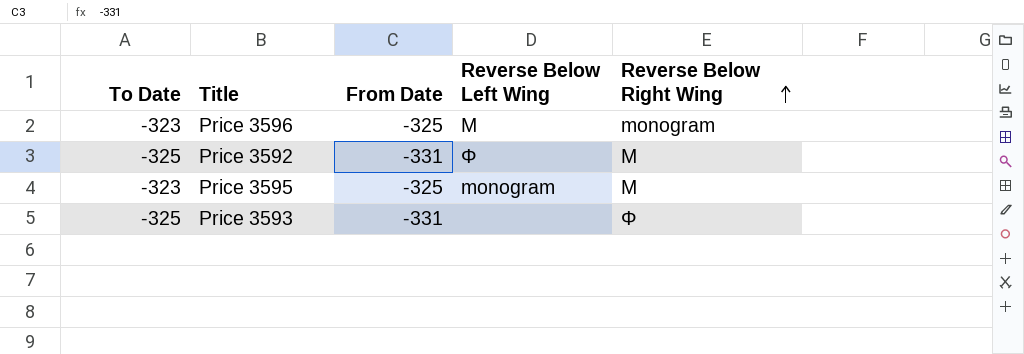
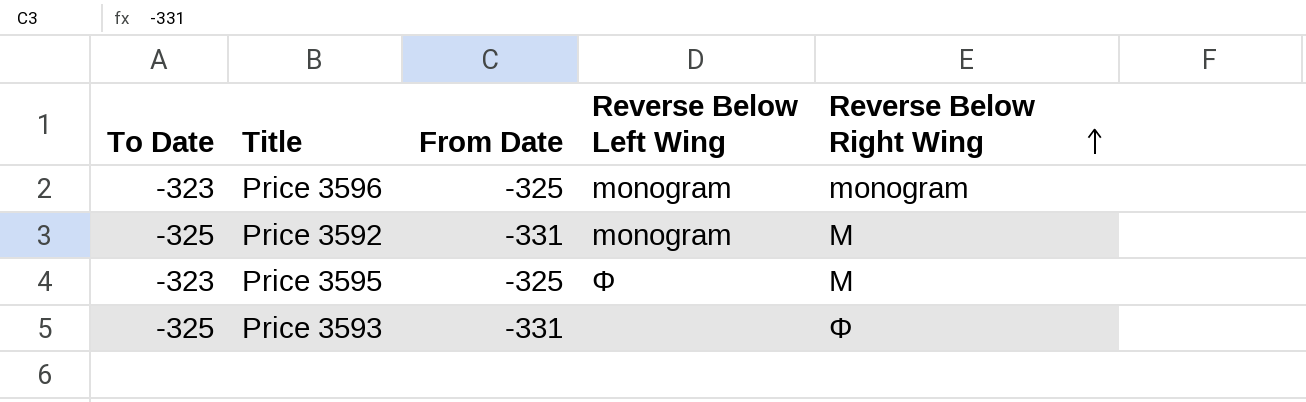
Price 3596 | Reverse Below Left Wing: Μ -> monogram
Price 3592 | Reverse Below Left Wing: Φ -> monogram
Price 3595 | Reverse Below Left Wing: monogram -> Φ

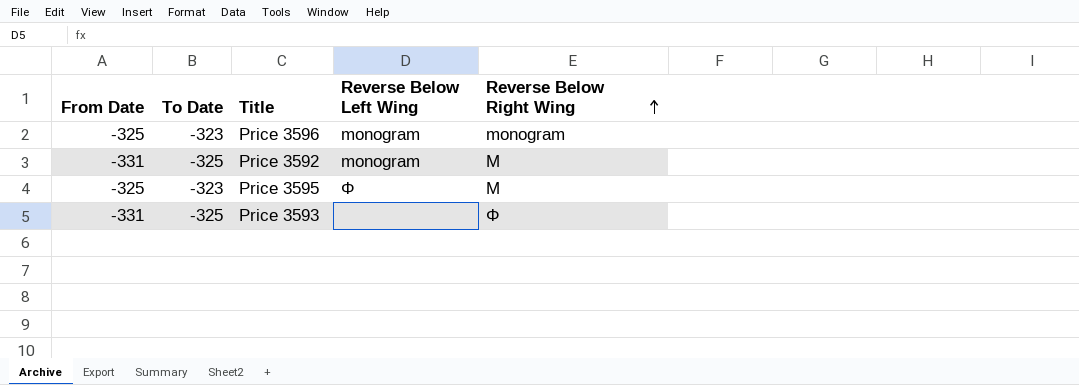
column From Date | position: 3 -> 1

